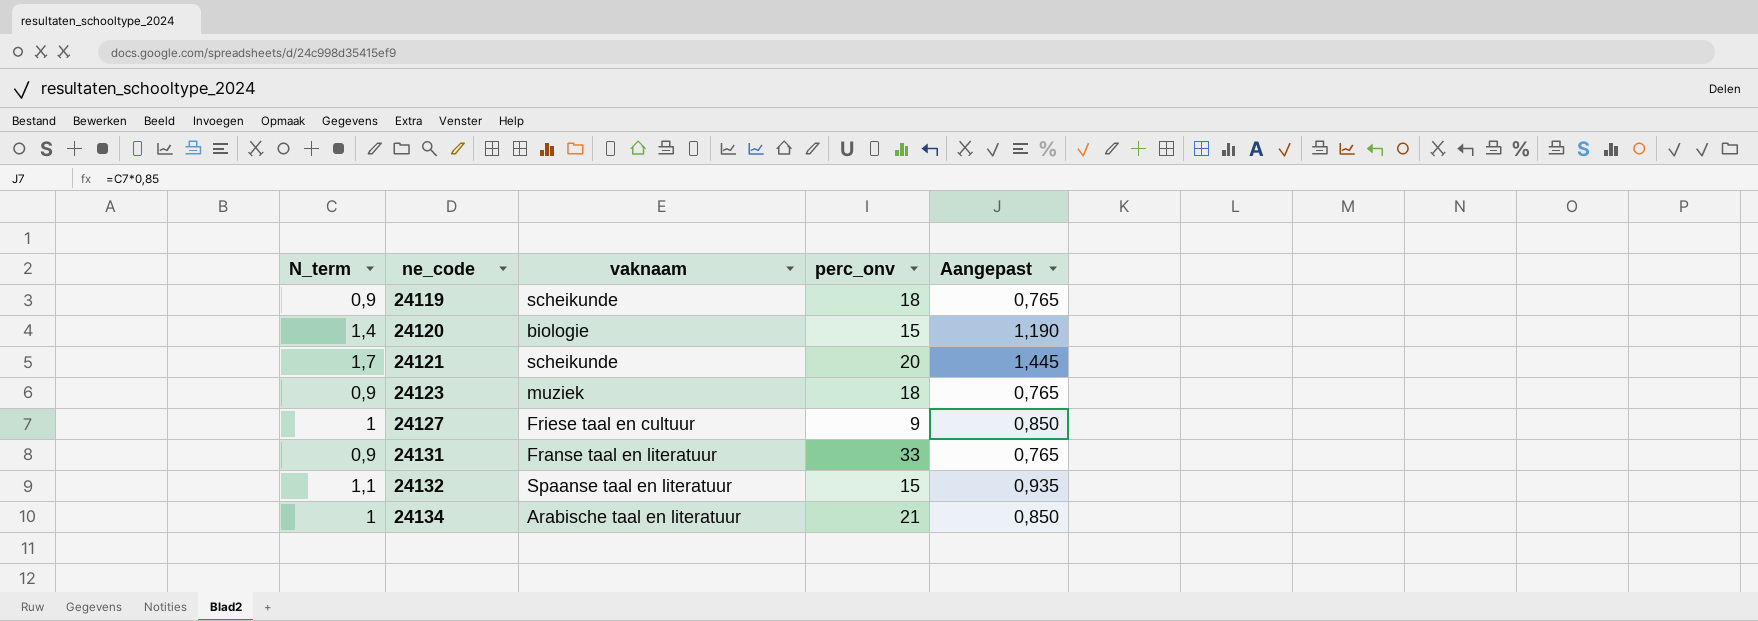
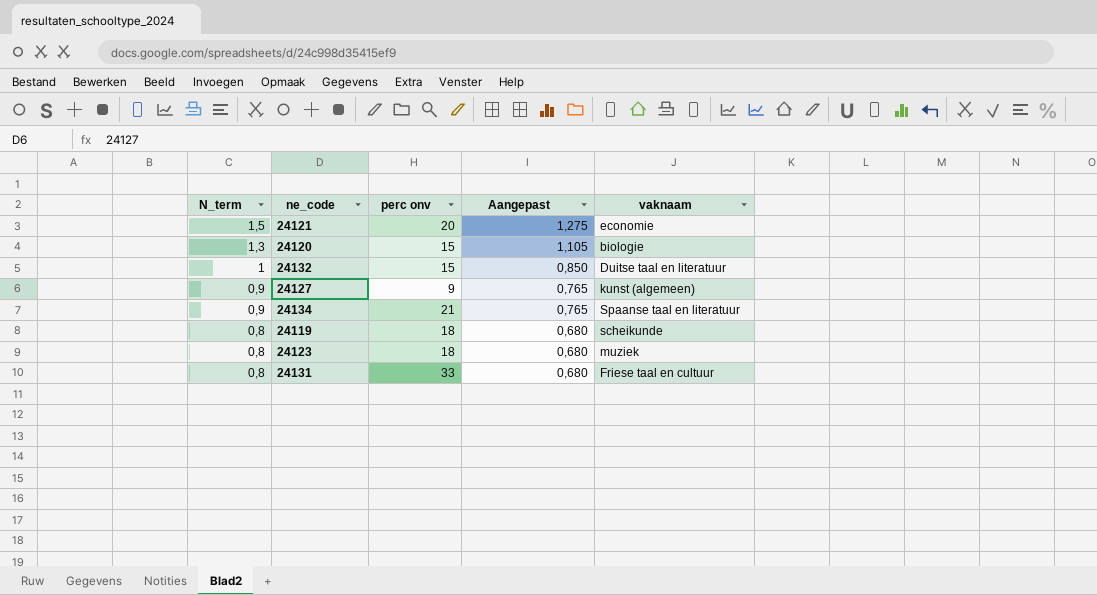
row order: ne_code ascending -> N_term descending
column name: perc_onv -> perc onv
column vaknaam | position: 3 -> 5
24121 | N_term: 1,7 -> 1,5
24121 | Aangepast: 1,445 -> 1,275
24121 | vaknaam: scheikunde -> economie
24120 | N_term: 1,4 -> 1,3
24120 | Aangepast: 1,190 -> 1,105
24132 | N_term: 1,1 -> 1
24132 | Aangepast: 0,935 -> 0,850
24132 | vaknaam: Spaanse taal en literatuur -> Duitse taal en literatuur
24127 | N_term: 1 -> 0,9
24127 | Aangepast: 0,850 -> 0,765
24127 | vaknaam: Friese taal en cultuur -> kunst (algemeen)
24134 | N_term: 1 -> 0,9
24134 | Aangepast: 0,850 -> 0,765
24134 | vaknaam: Arabische taal en literatuur -> Spaanse taal en literatuur
24119 | N_term: 0,9 -> 0,8
24119 | Aangepast: 0,765 -> 0,680
24123 | N_term: 0,9 -> 0,8
24123 | Aangepast: 0,765 -> 0,680
24131 | N_term: 0,9 -> 0,8
24131 | Aangepast: 0,765 -> 0,680
24131 | vaknaam: Franse taal en literatuur -> Friese taal en cultuur

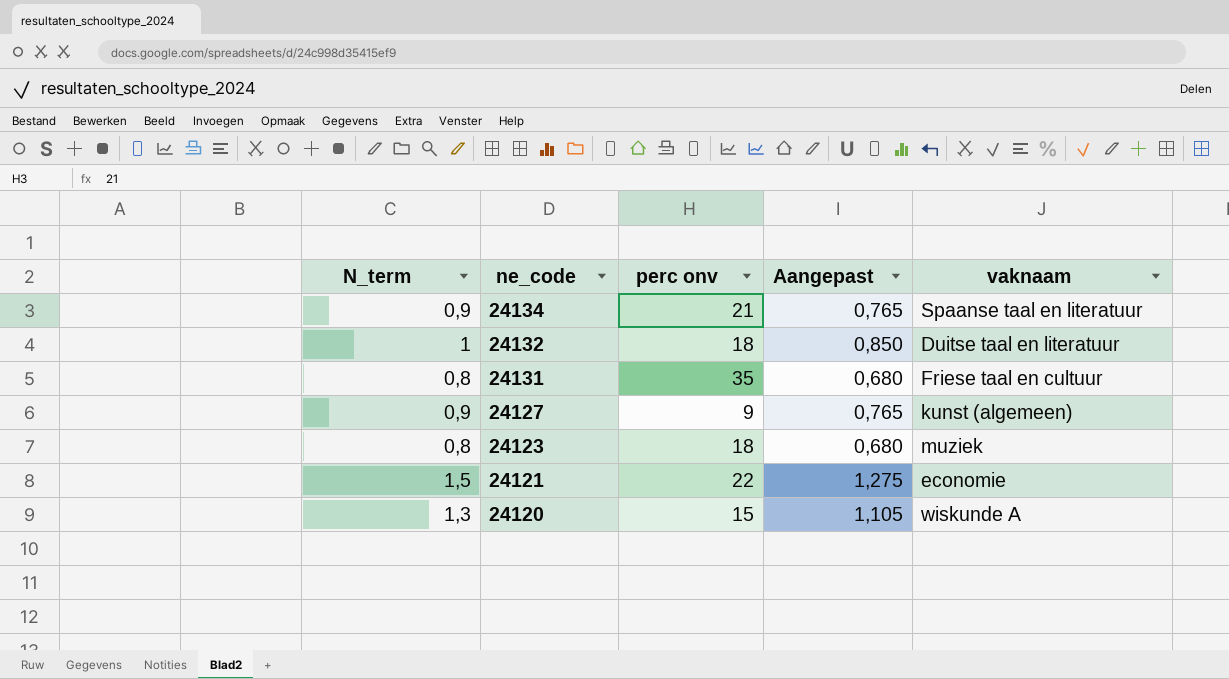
row order: N_term descending -> ne_code descending
row 24119: 0,8 | 18 | 0,680 | scheikunde -> none
24132 | perc onv: 15 -> 18
24131 | perc onv: 33 -> 35
24121 | perc onv: 20 -> 22
24120 | vaknaam: biologie -> wiskunde A

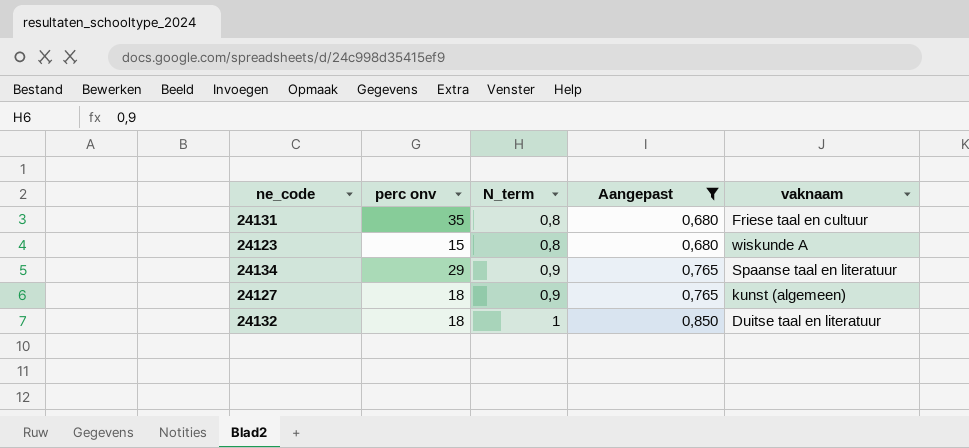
filter: none -> Aangepast <= 0,850
row order: ne_code descending -> N_term ascending
column N_term | position: 1 -> 3
24123 | perc onv: 18 -> 15
24123 | vaknaam: muziek -> wiskunde A
24134 | perc onv: 21 -> 29
24127 | perc onv: 9 -> 18

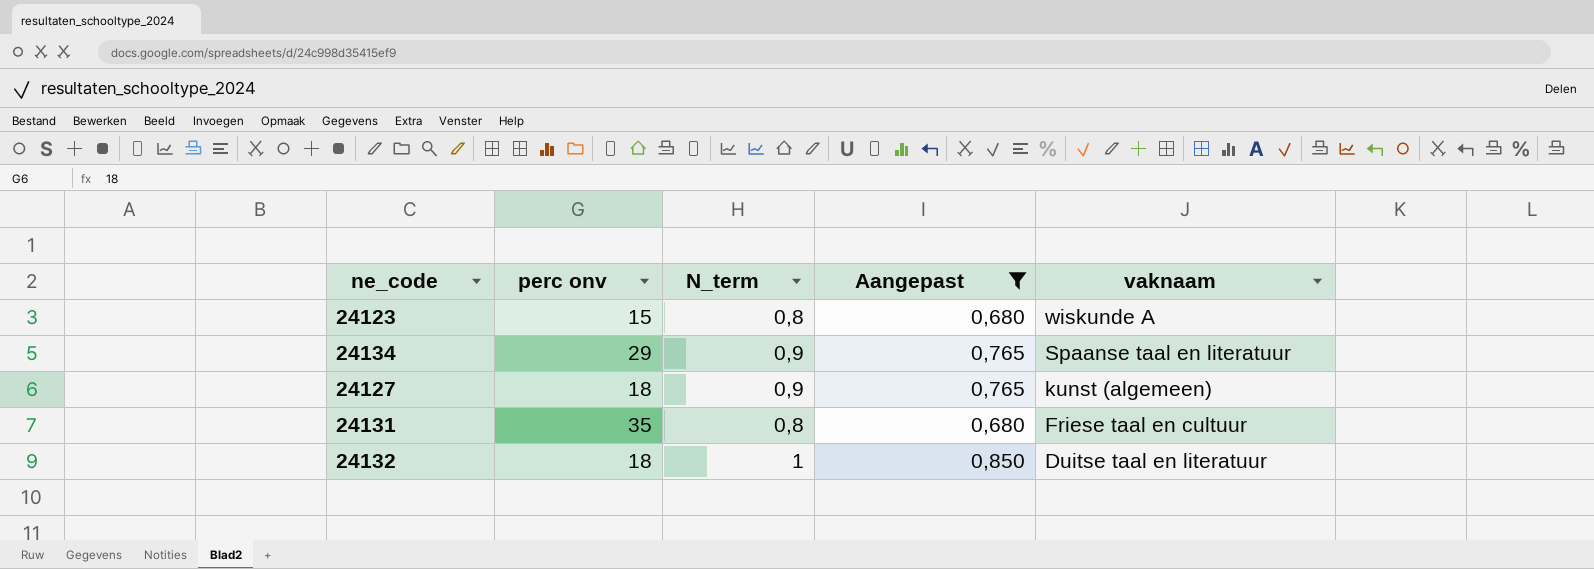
row order: N_term ascending -> vaknaam descending

